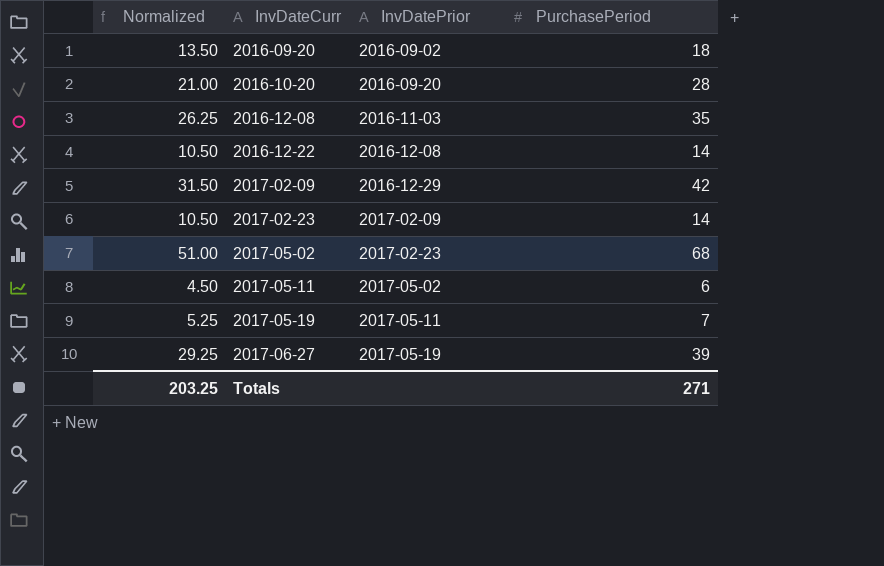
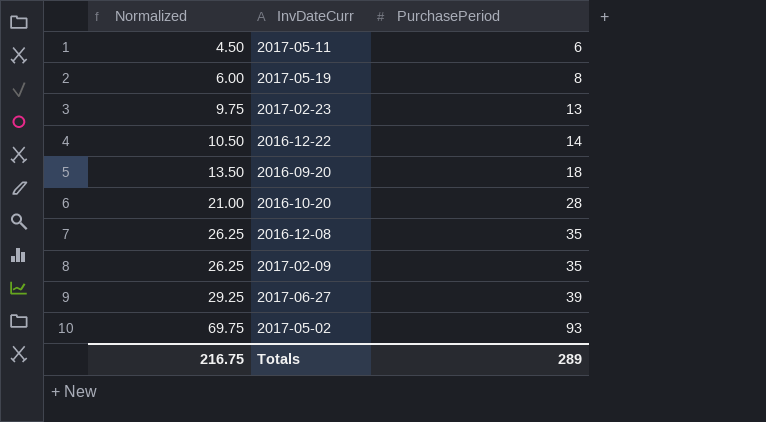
row order: InvDateCurr ascending -> Normalized ascending
column InvDatePrior | position: 3 -> none
2017-05-19 | Normalized: 5.25 -> 6.00
2017-05-19 | PurchasePeriod: 7 -> 8
2017-02-23 | Normalized: 10.50 -> 9.75
2017-02-23 | PurchasePeriod: 14 -> 13
2017-02-09 | Normalized: 31.50 -> 26.25
2017-02-09 | PurchasePeriod: 42 -> 35
2017-05-02 | Normalized: 51.00 -> 69.75
2017-05-02 | PurchasePeriod: 68 -> 93
Totals | Normalized: 203.25 -> 216.75
Totals | PurchasePeriod: 271 -> 289

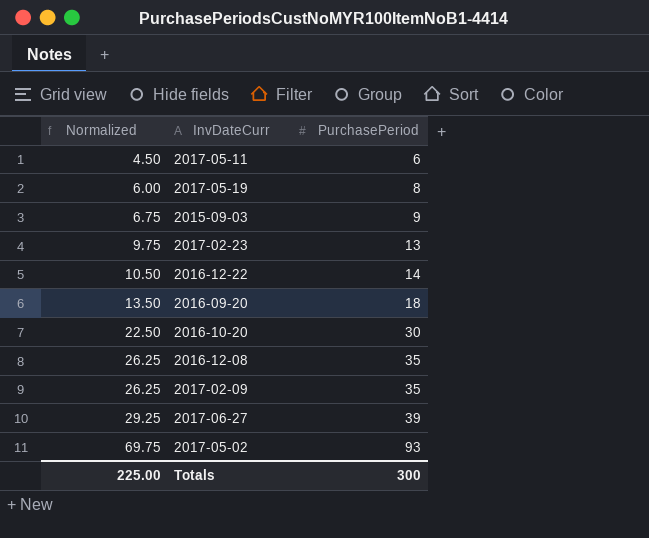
row 2015-09-03: none -> 6.75 | 9
2016-10-20 | Normalized: 21.00 -> 22.50
2016-10-20 | PurchasePeriod: 28 -> 30
Totals | Normalized: 216.75 -> 225.00
Totals | PurchasePeriod: 289 -> 300

